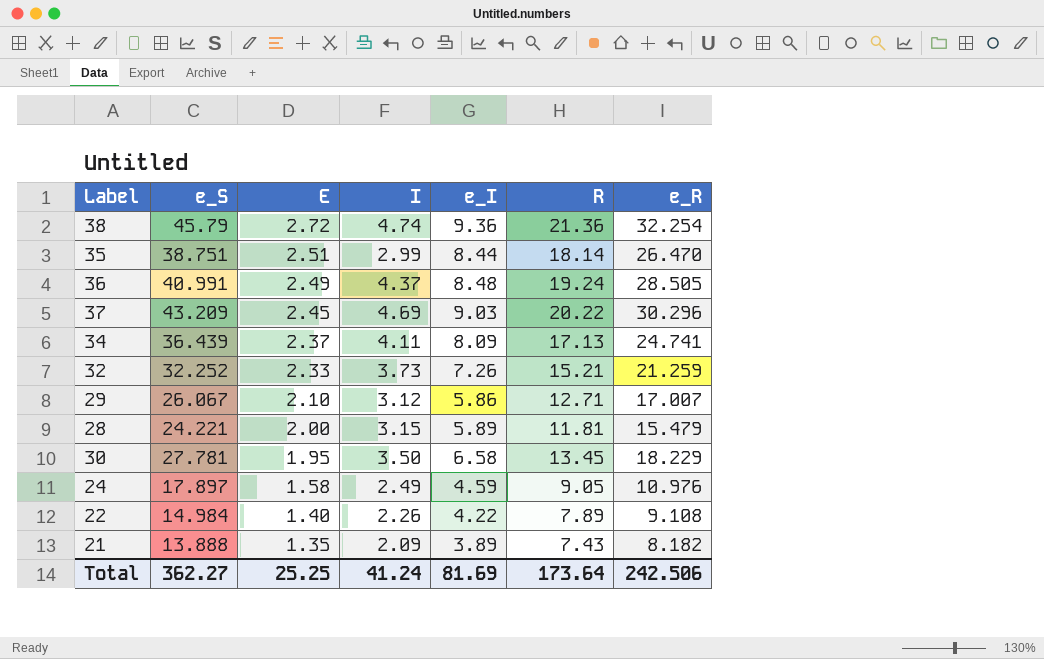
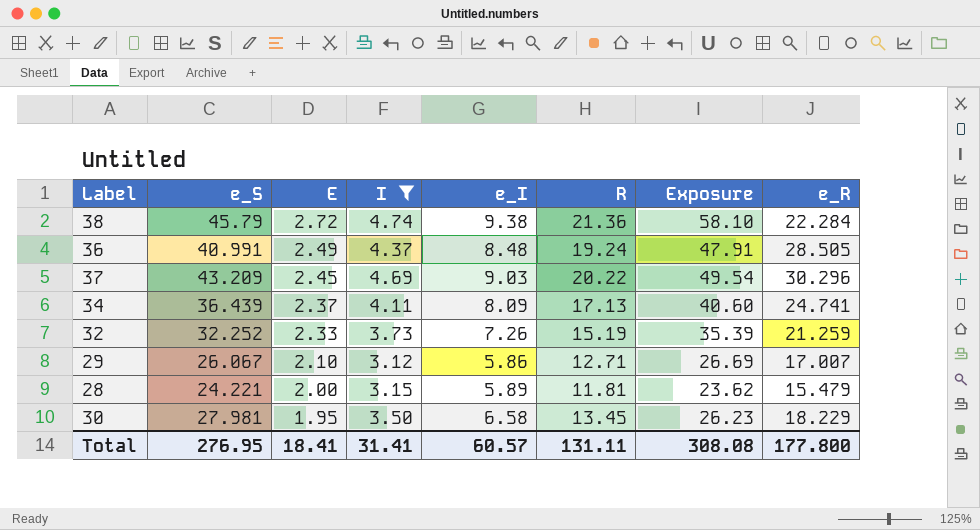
filter: none -> I >= 3.12
column Exposure | formula: none -> [E] * [R]
38 | e_I: 9.36 -> 9.38
38 | e_R: 32.254 -> 22.284
32 | R: 15.21 -> 15.19
30 | e_S: 27.781 -> 27.981
Total | e_S: 362.27 -> 276.95
Total | E: 25.25 -> 18.41
Total | I: 41.24 -> 31.41
Total | e_I: 81.69 -> 60.57
Total | R: 173.64 -> 131.11
Total | e_R: 242.506 -> 177.800

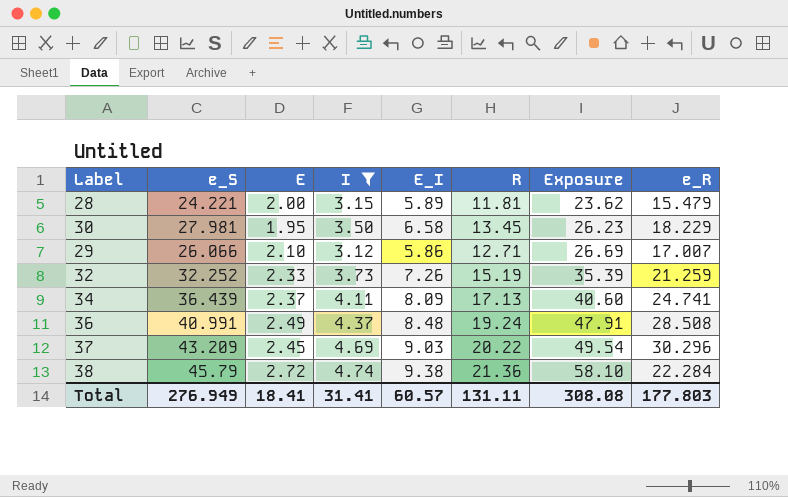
row order: E descending -> Exposure ascending
column name: e_I -> E_I
29 | e_S: 26.067 -> 26.066
36 | e_R: 28.505 -> 28.508
Total | e_S: 276.95 -> 276.949
Total | e_R: 177.800 -> 177.803

